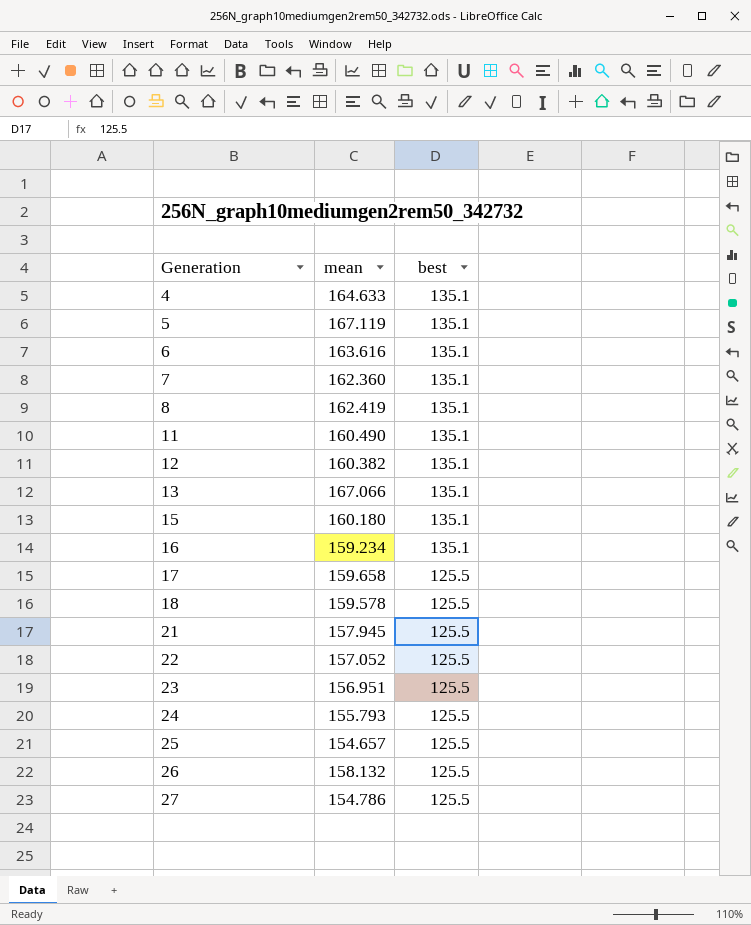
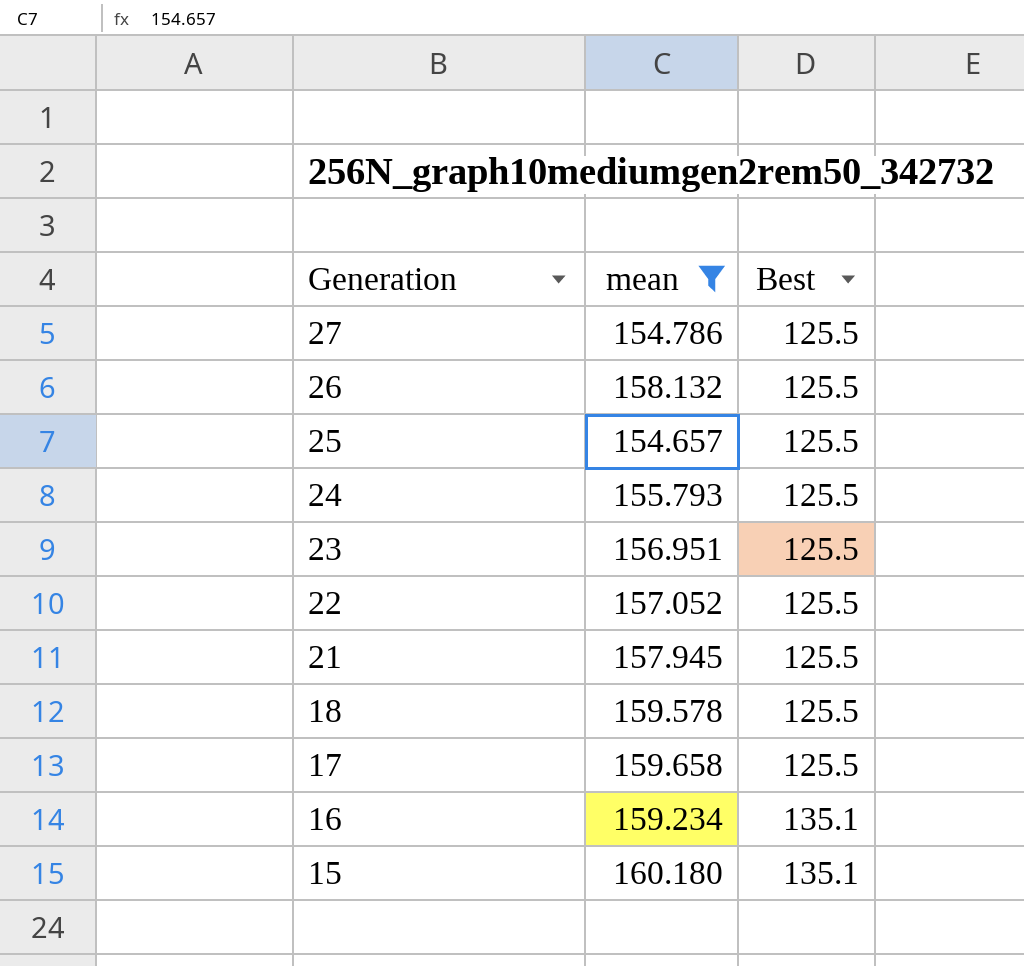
filter: none -> mean <= 160.180
row order: Generation ascending -> Generation descending
column name: best -> Best

